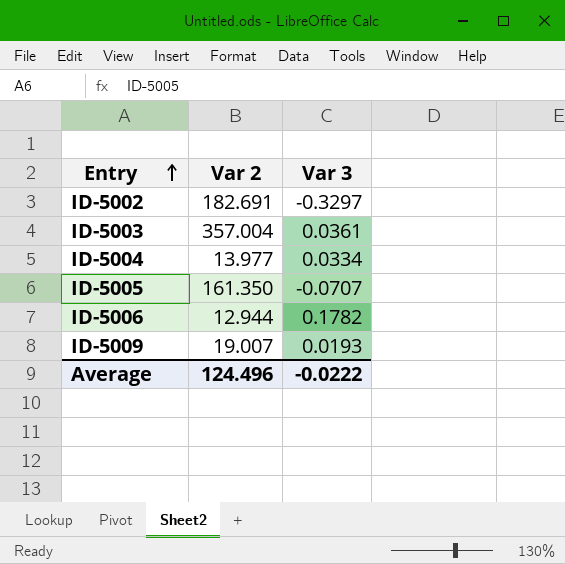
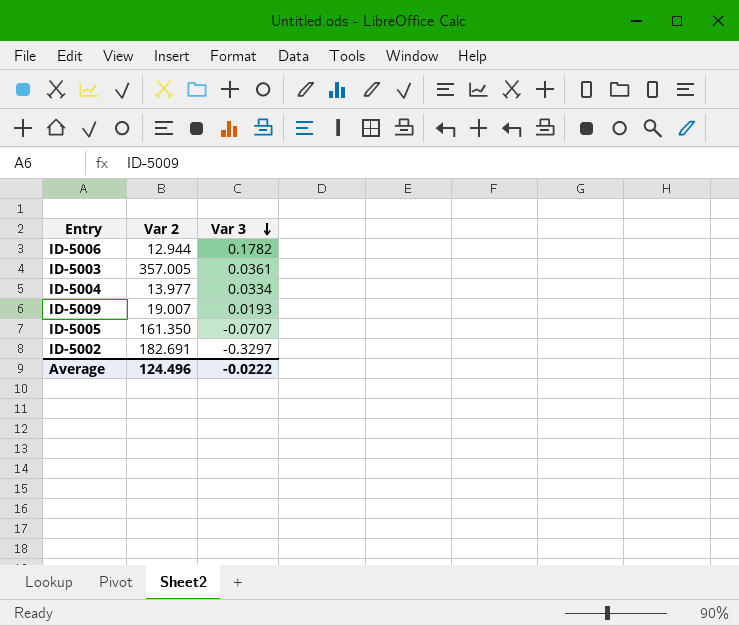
row order: Entry ascending -> Var 3 descending
ID-5003 | Var 2: 357.004 -> 357.005

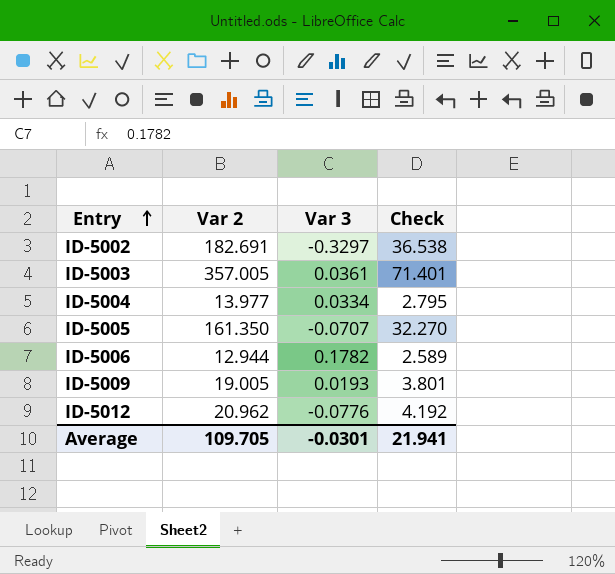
row order: Var 3 descending -> Entry ascending
column Check | formula: none -> [Var 2] * 0.2
ID-5009 | Var 2: 19.007 -> 19.005
row ID-5012: none -> 20.962 | -0.0776 | 4.192
Average | Var 2: 124.496 -> 109.705
Average | Var 3: -0.0222 -> -0.0301

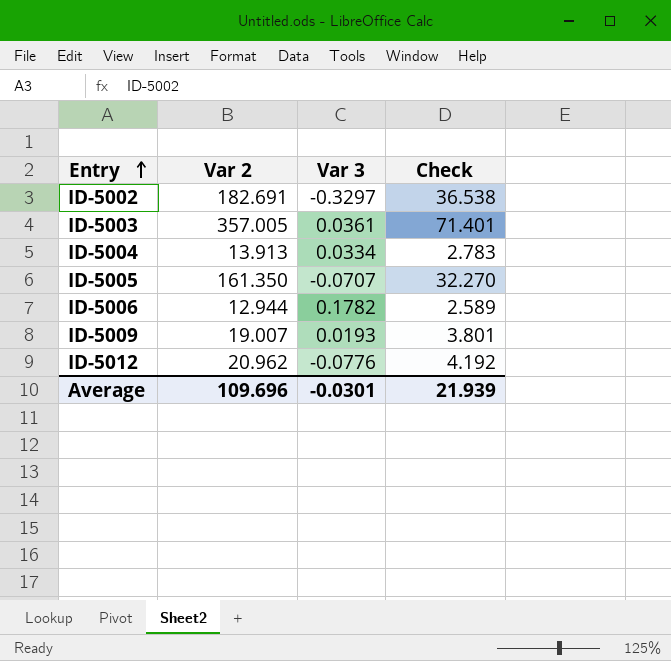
ID-5004 | Var 2: 13.977 -> 13.913
ID-5004 | Check: 2.795 -> 2.783
ID-5009 | Var 2: 19.005 -> 19.007
Average | Var 2: 109.705 -> 109.696
Average | Check: 21.941 -> 21.939

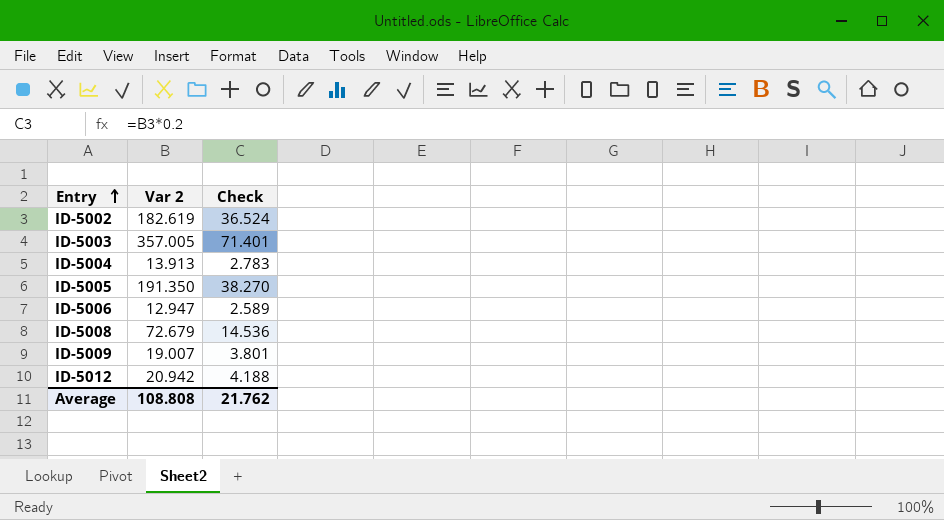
column Var 3 | position: 3 -> none
ID-5002 | Var 2: 182.691 -> 182.619
ID-5002 | Check: 36.538 -> 36.524
ID-5005 | Var 2: 161.350 -> 191.350
ID-5005 | Check: 32.270 -> 38.270
ID-5006 | Var 2: 12.944 -> 12.947
row ID-5008: none -> 72.679 | 14.536
ID-5012 | Var 2: 20.962 -> 20.942
ID-5012 | Check: 4.192 -> 4.188
Average | Var 2: 109.696 -> 108.808
Average | Check: 21.939 -> 21.762

